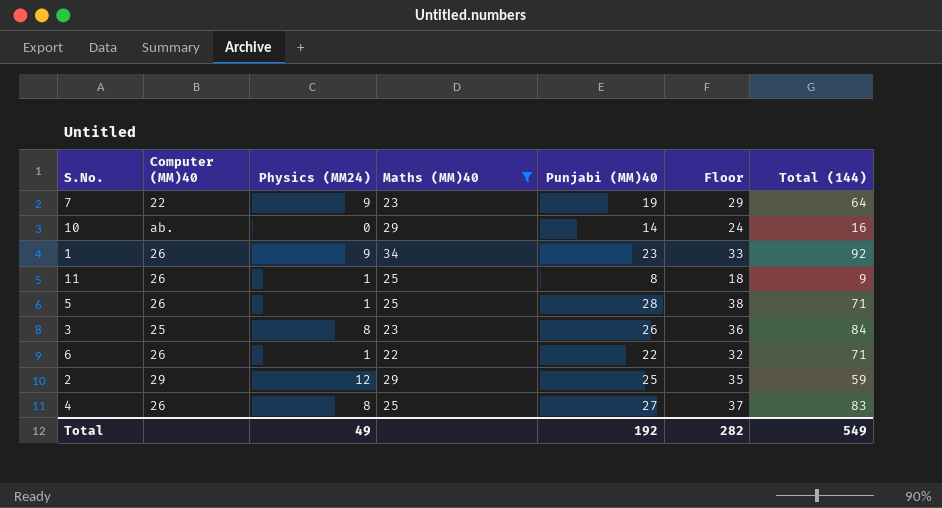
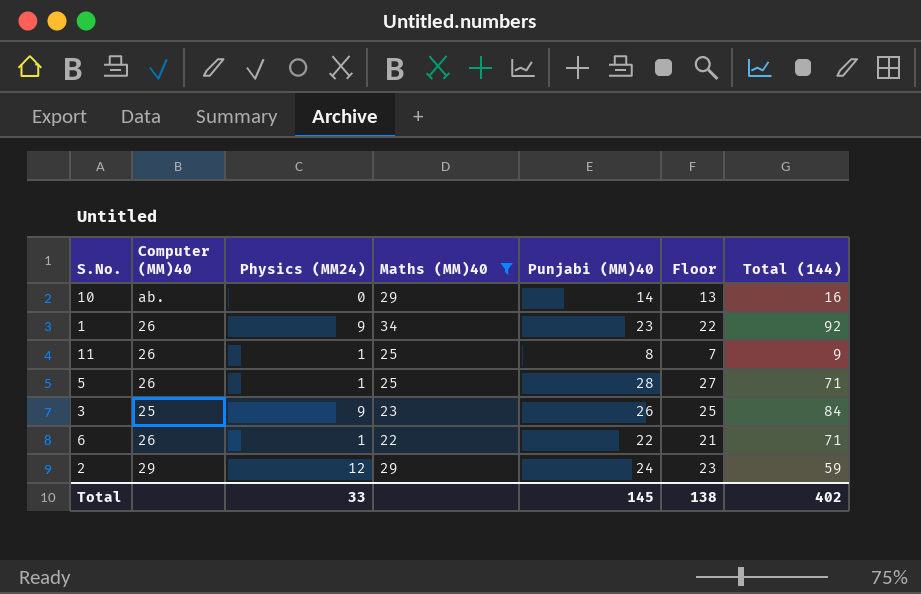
column Floor | formula: [Punjabi (MM)40] + 10 -> [Punjabi (MM)40] - 1
row 7: 22 | 9 | 23 | 19 | 29 | 64 -> none
row 4: 26 | 8 | 25 | 27 | 37 | 83 -> none
3 | Physics (MM24): 8 -> 9
2 | Punjabi (MM)40: 25 -> 24
Total | Physics (MM24): 49 -> 33
Total | Punjabi (MM)40: 192 -> 145
Total | Floor: 282 -> 138
Total | Total (144): 549 -> 402

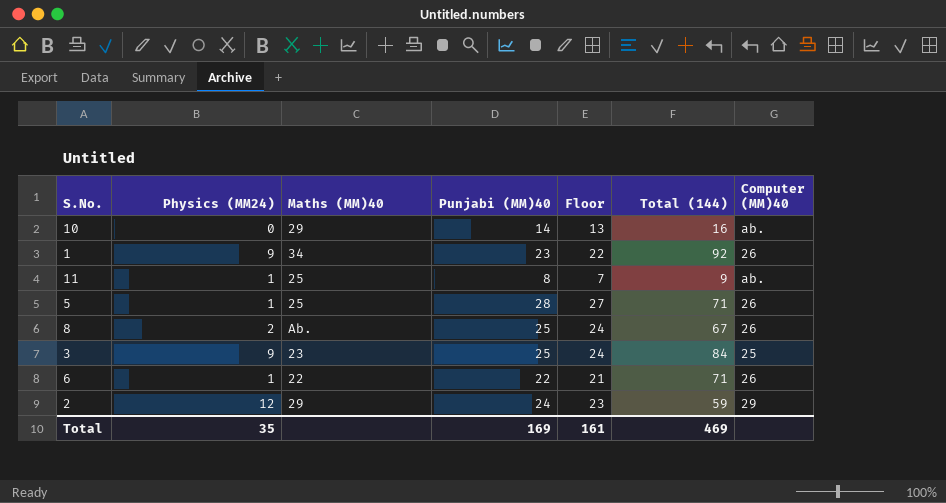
filter: Maths (MM)40 != Ab. -> none
column Computer (MM)40 | position: 2 -> 7
11 | Computer (MM)40: 26 -> ab.
3 | Punjabi (MM)40: 26 -> 25
3 | Floor: 25 -> 24
Total | Physics (MM24): 33 -> 35
Total | Punjabi (MM)40: 145 -> 169
Total | Floor: 138 -> 161
Total | Total (144): 402 -> 469

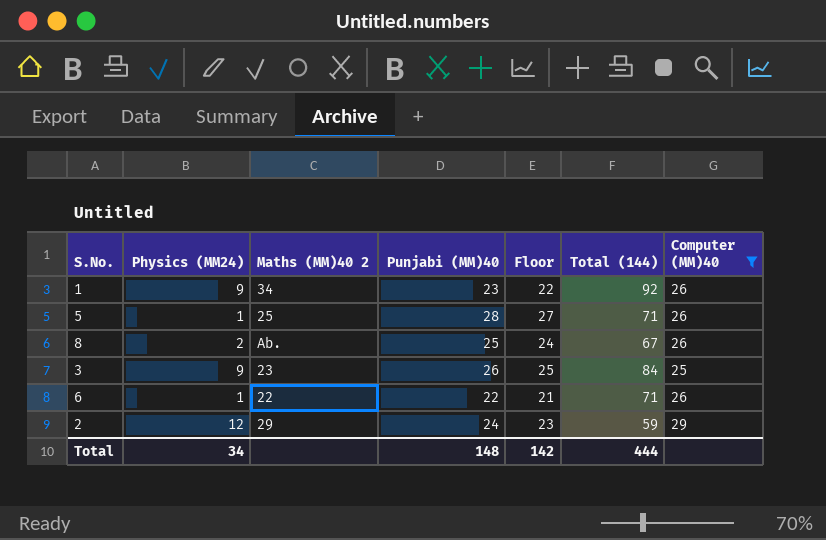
filter: none -> Computer (MM)40 != ab.
column name: Maths (MM)40 -> Maths (MM)40 2
3 | Punjabi (MM)40: 25 -> 26
3 | Floor: 24 -> 25
Total | Physics (MM24): 35 -> 34
Total | Punjabi (MM)40: 169 -> 148
Total | Floor: 161 -> 142
Total | Total (144): 469 -> 444

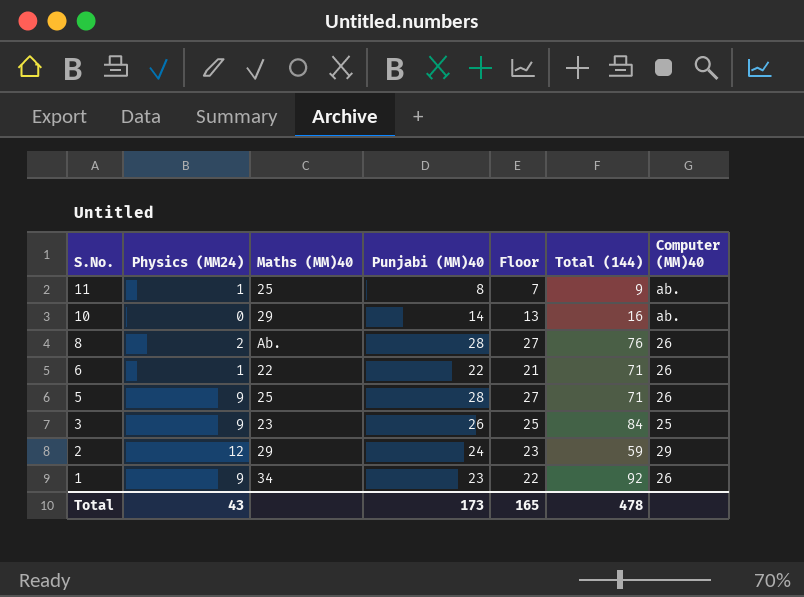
filter: Computer (MM)40 != ab. -> none
row order: none -> S.No. descending
column name: Maths (MM)40 2 -> Maths (MM)40
8 | Punjabi (MM)40: 25 -> 28
8 | Floor: 24 -> 27
8 | Total (144): 67 -> 76
5 | Physics (MM24): 1 -> 9
Total | Physics (MM24): 34 -> 43
Total | Punjabi (MM)40: 148 -> 173
Total | Floor: 142 -> 165
Total | Total (144): 444 -> 478

